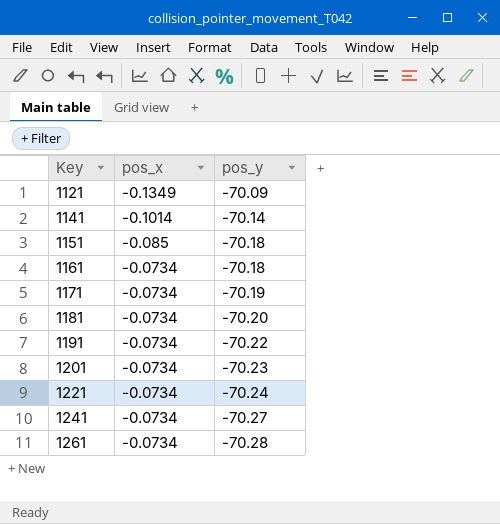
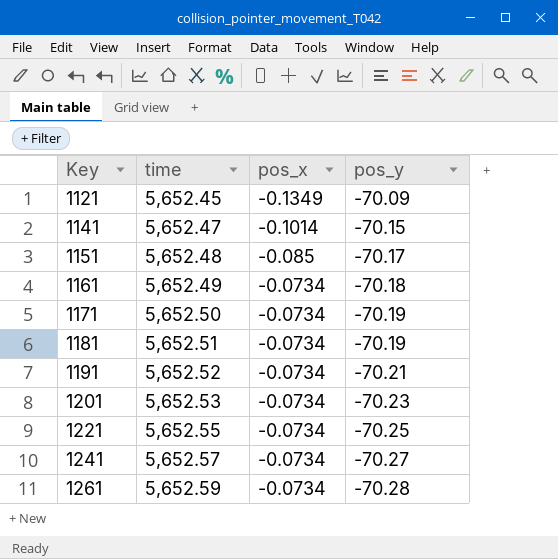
column time | position: none -> 2
1141 | pos_y: -70.14 -> -70.15
1151 | pos_y: -70.18 -> -70.17
1181 | pos_y: -70.20 -> -70.19
1191 | pos_y: -70.22 -> -70.21
1221 | pos_y: -70.24 -> -70.25

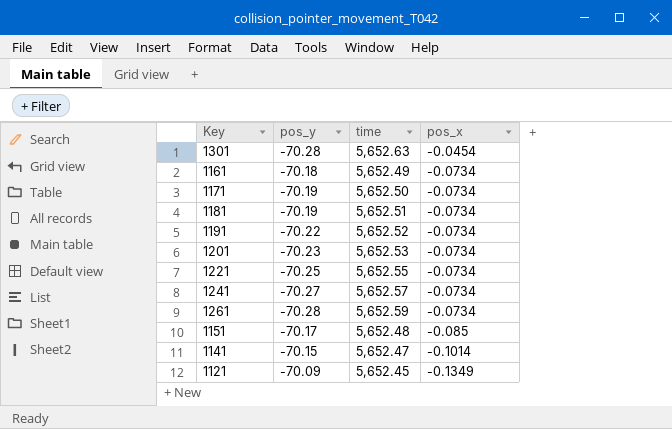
row order: Key ascending -> pos_x descending
column pos_y | position: 4 -> 2
row 1301: none -> -70.28 | 5,652.63 | -0.0454
1191 | pos_y: -70.21 -> -70.22

